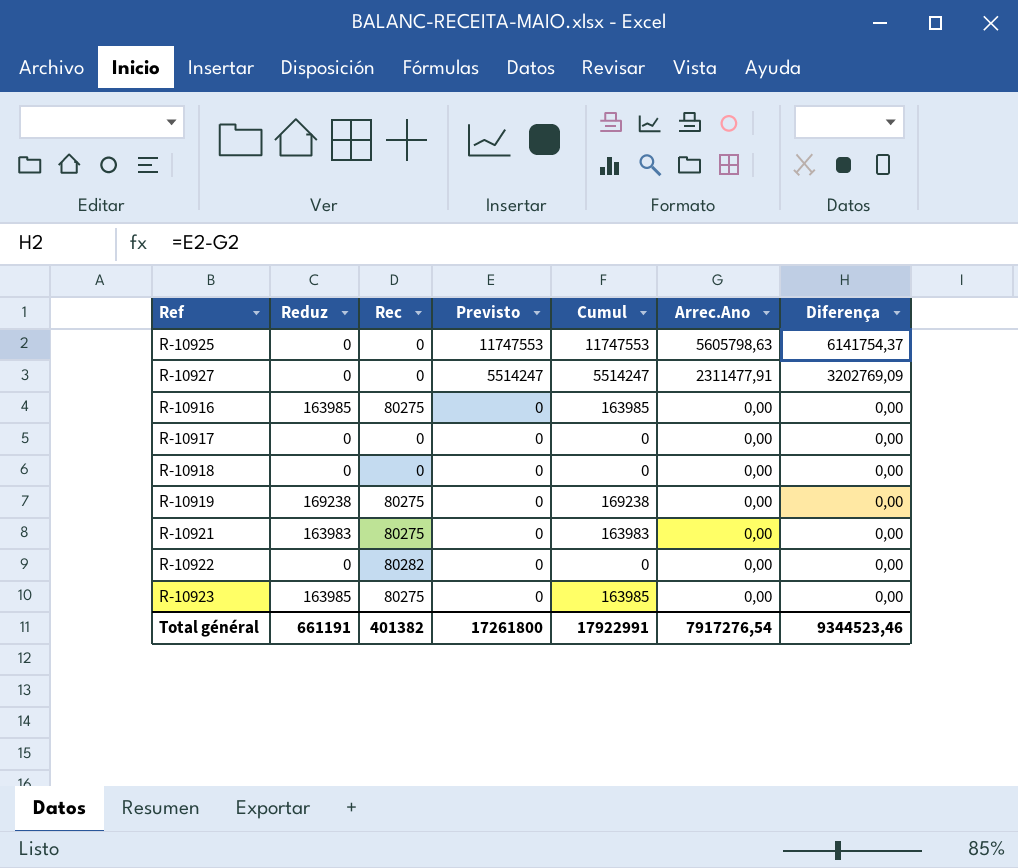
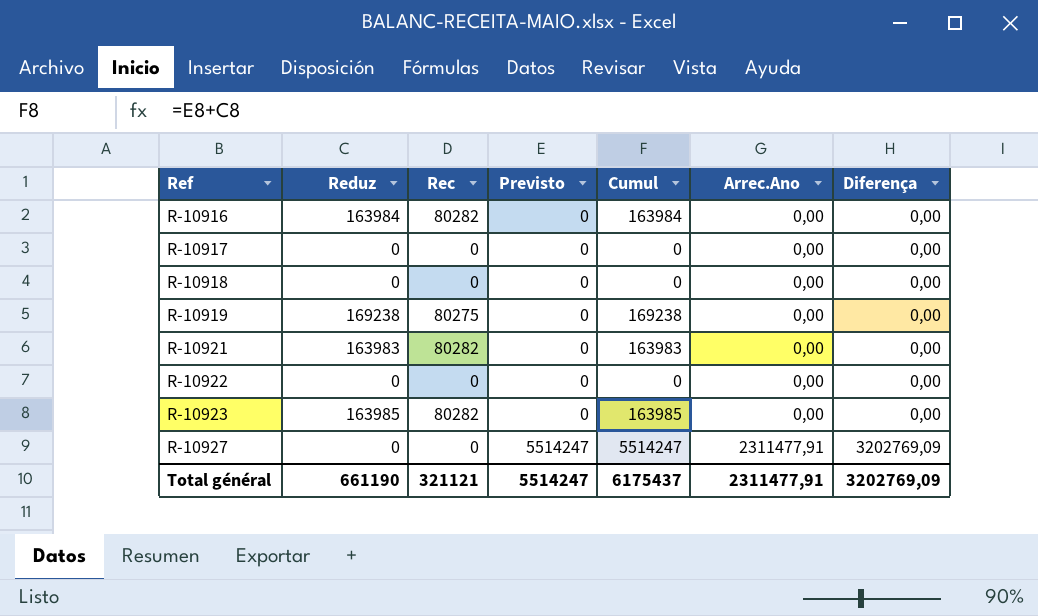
row order: Previsto descending -> Ref ascending
row R-10925: 0 | 0 | 11747553 | 11747553 | 5605798,63 | 6141754,37 -> none
R-10916 | Reduz: 163985 -> 163984
R-10916 | Rec: 80275 -> 80282
R-10916 | Cumul: 163985 -> 163984
R-10921 | Rec: 80275 -> 80282
R-10922 | Rec: 80282 -> 0
R-10923 | Rec: 80275 -> 80282
Total général | Reduz: 661191 -> 661190
Total général | Rec: 401382 -> 321121
Total général | Previsto: 17261800 -> 5514247
Total général | Cumul: 17922991 -> 6175437
Total général | Arrec.Ano: 7917276,54 -> 2311477,91
Total général | Diferença: 9344523,46 -> 3202769,09

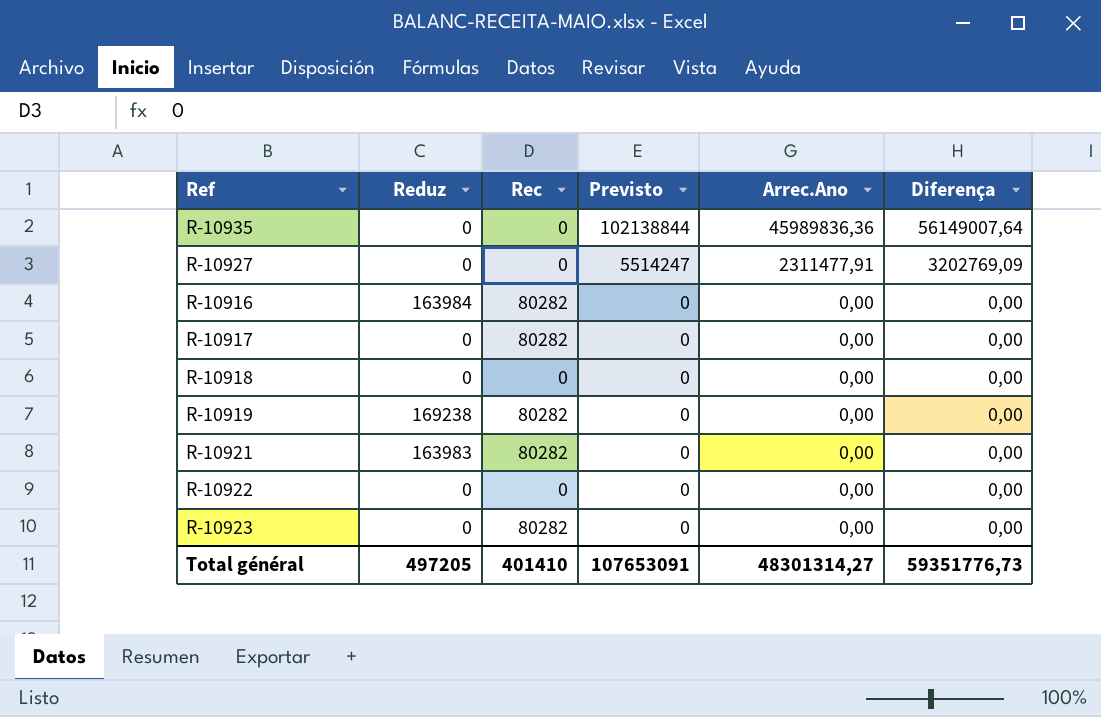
row order: Ref ascending -> Previsto descending
column Cumul | formula: [Reduz] + [Previsto] -> none
row R-10935: none -> 0 | 0 | 102138844 | 45989836,36 | 56149007,64
R-10917 | Rec: 0 -> 80282
R-10919 | Rec: 80275 -> 80282
R-10923 | Reduz: 163985 -> 0
Total général | Reduz: 661190 -> 497205
Total général | Rec: 321121 -> 401410
Total général | Previsto: 5514247 -> 107653091
Total général | Arrec.Ano: 2311477,91 -> 48301314,27
Total général | Diferença: 3202769,09 -> 59351776,73

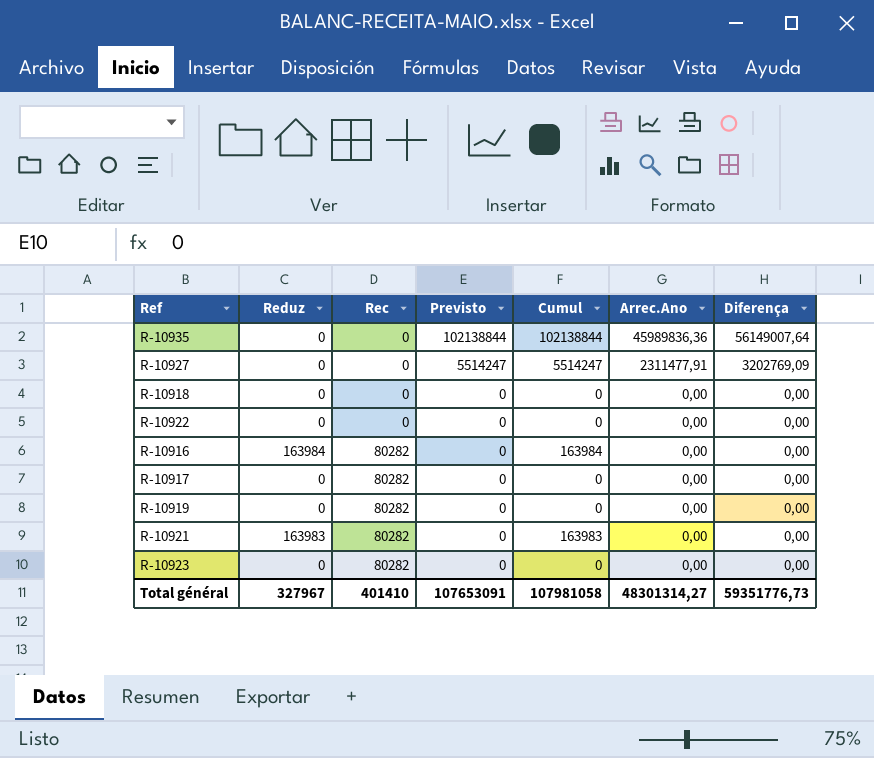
row order: Previsto descending -> Rec ascending
column Cumul | formula: none -> [Reduz] + [Previsto]
R-10919 | Reduz: 169238 -> 0
Total général | Reduz: 497205 -> 327967

